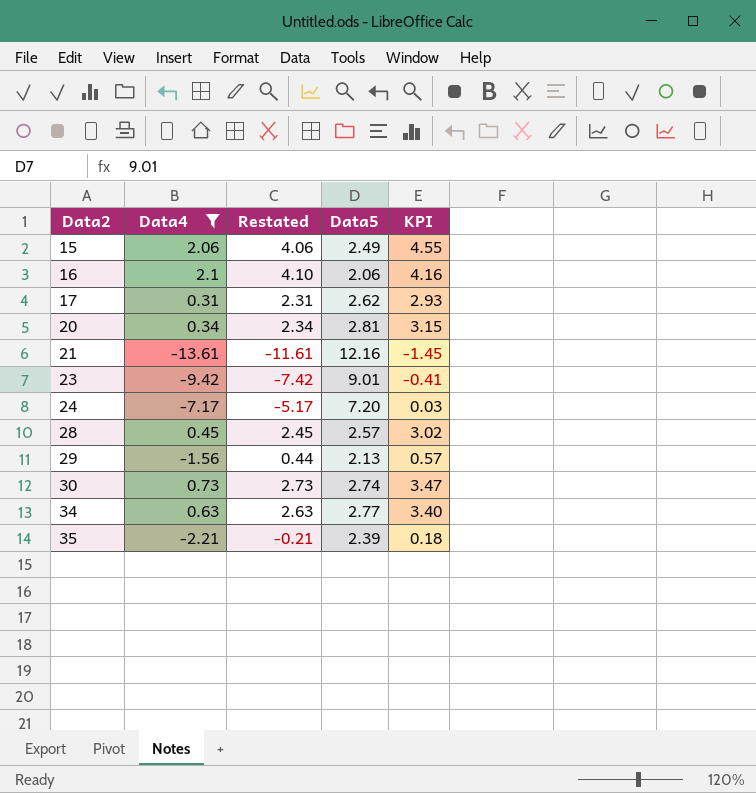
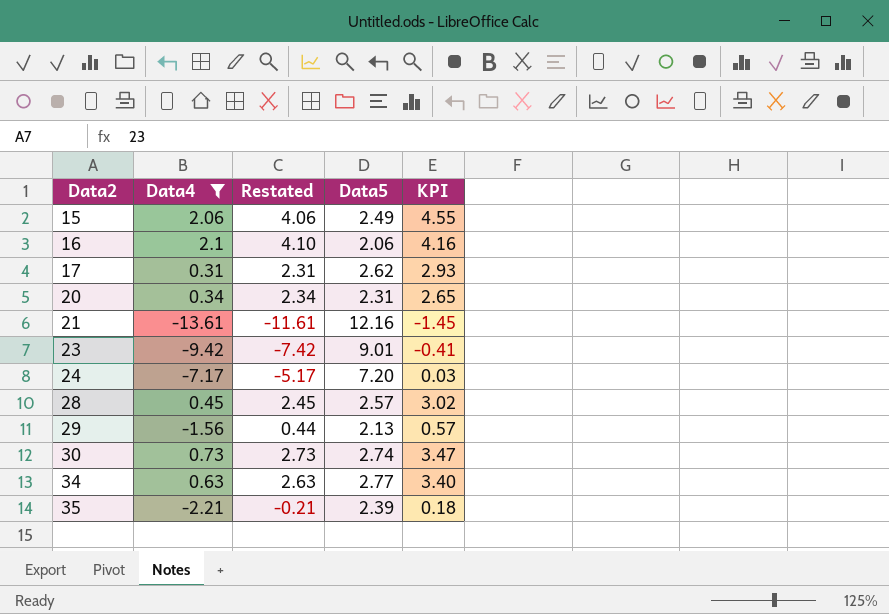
20 | Data5: 2.81 -> 2.31
20 | KPI: 3.15 -> 2.65

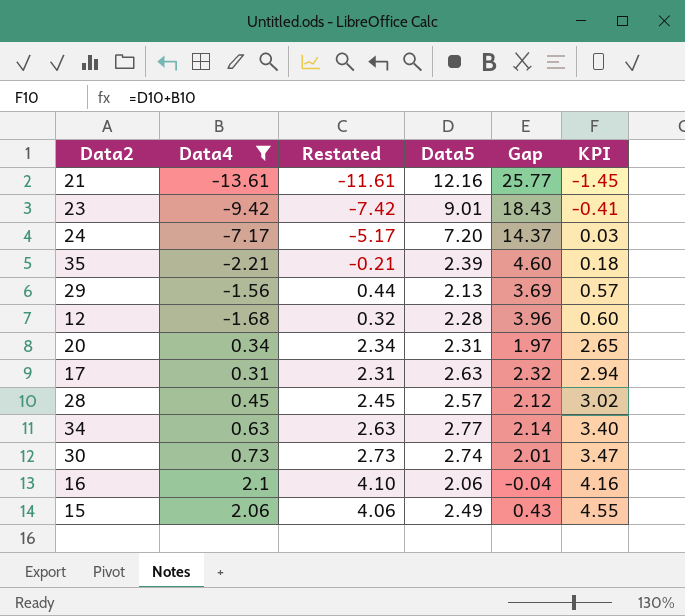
row order: Data2 ascending -> KPI ascending
column Gap | formula: none -> [Data5] - [Data4]
row 12: none -> -1.68 | 0.32 | 2.28 | 3.96 | 0.60
17 | Data5: 2.62 -> 2.63
17 | KPI: 2.93 -> 2.94

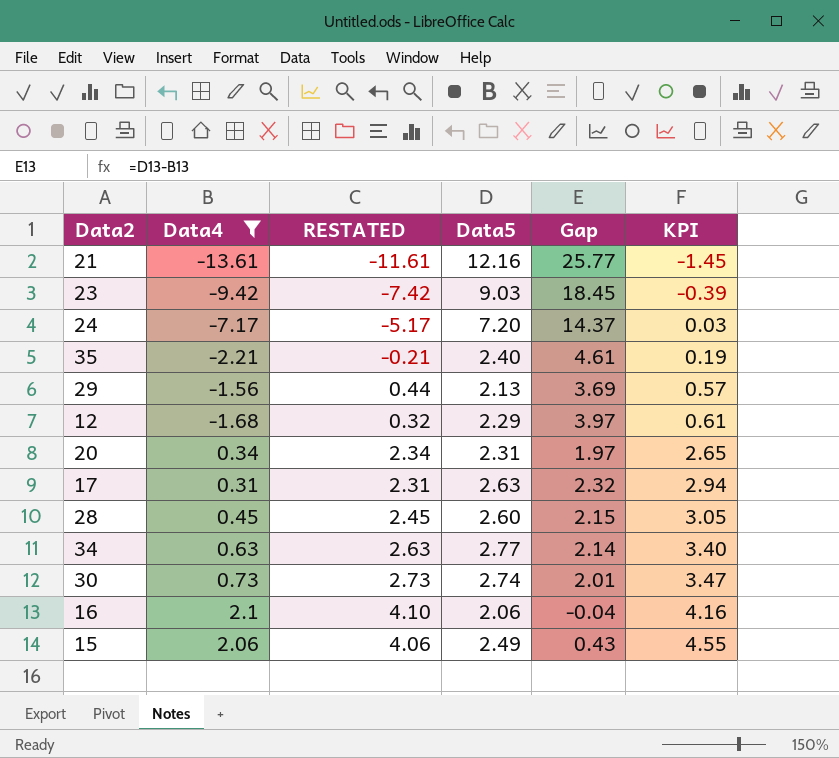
column name: Restated -> RESTATED
23 | Data5: 9.01 -> 9.03
23 | Gap: 18.43 -> 18.45
23 | KPI: -0.41 -> -0.39
35 | Data5: 2.39 -> 2.40
35 | Gap: 4.60 -> 4.61
35 | KPI: 0.18 -> 0.19
12 | Data5: 2.28 -> 2.29
12 | Gap: 3.96 -> 3.97
12 | KPI: 0.60 -> 0.61
28 | Data5: 2.57 -> 2.60
28 | Gap: 2.12 -> 2.15
28 | KPI: 3.02 -> 3.05

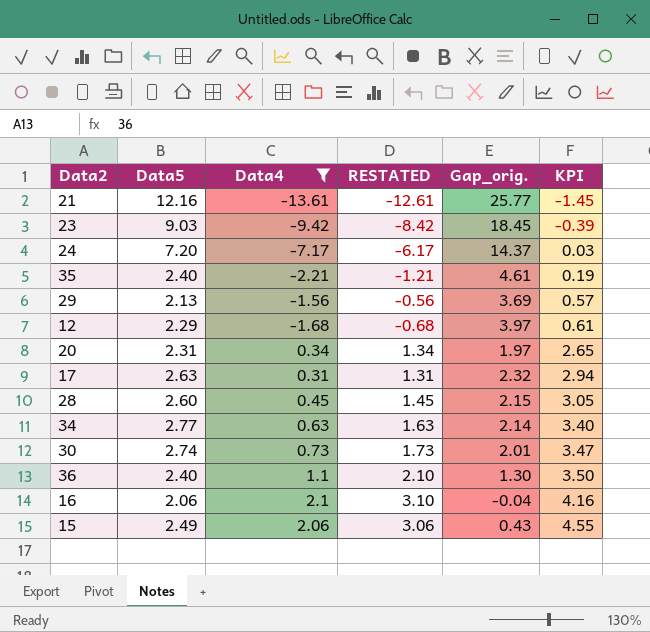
column Data5 | position: 4 -> 2
column RESTATED | formula: [Data4] + 2 -> [Data4] + 1
column name: Gap -> Gap_orig.
row 36: none -> 2.40 | 1.1 | 2.10 | 1.30 | 3.50

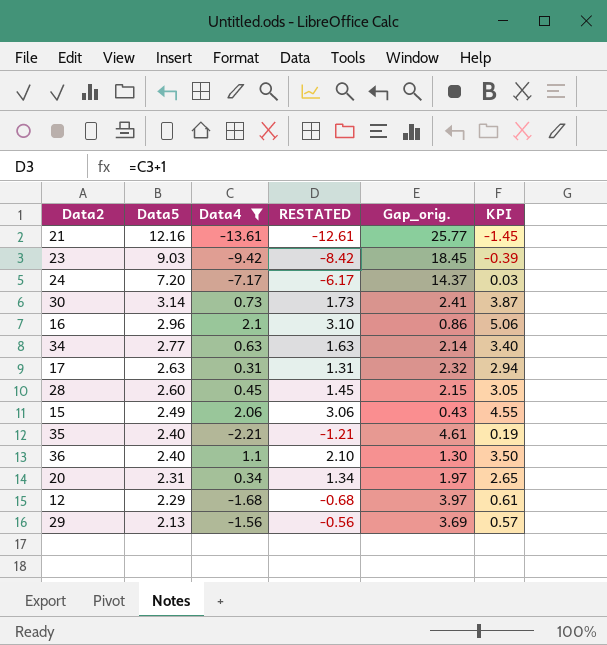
row order: KPI ascending -> Data5 descending
30 | Data5: 2.74 -> 3.14
30 | Gap_orig.: 2.01 -> 2.41
30 | KPI: 3.47 -> 3.87
16 | Data5: 2.06 -> 2.96
16 | Gap_orig.: -0.04 -> 0.86
16 | KPI: 4.16 -> 5.06

